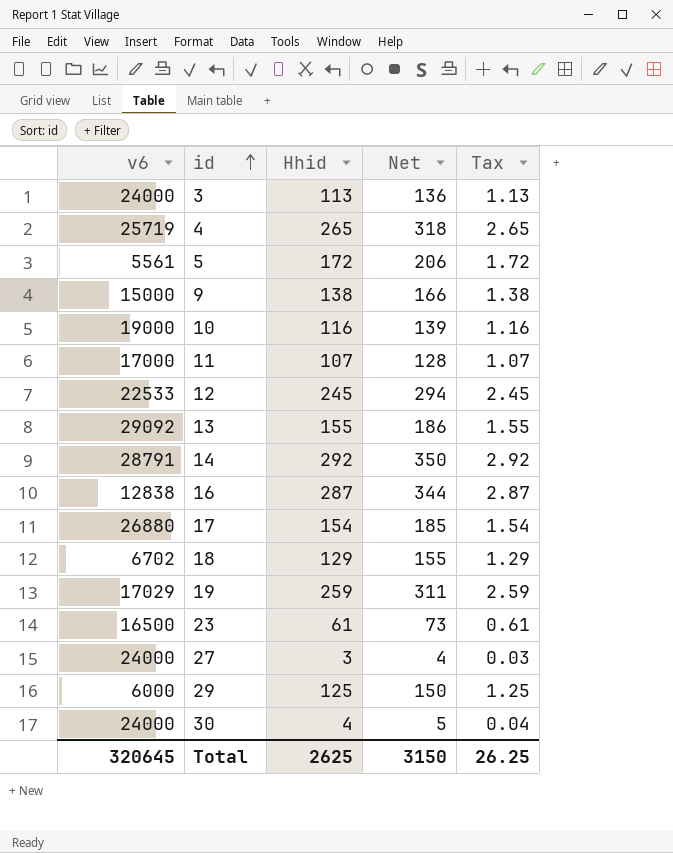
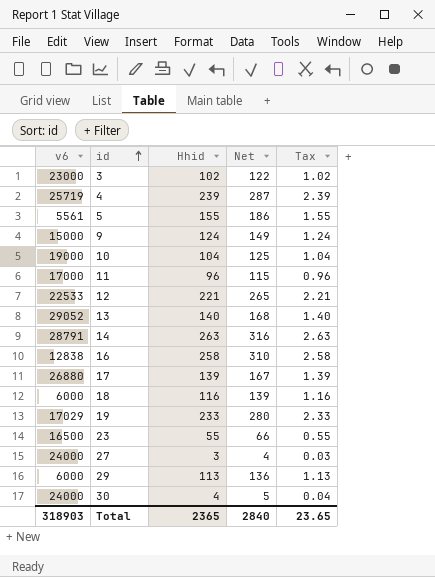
3 | v6: 24000 -> 23000
3 | Hhid: 113 -> 102
3 | Net: 136 -> 122
3 | Tax: 1.13 -> 1.02
4 | Hhid: 265 -> 239
4 | Net: 318 -> 287
4 | Tax: 2.65 -> 2.39
5 | Hhid: 172 -> 155
5 | Net: 206 -> 186
5 | Tax: 1.72 -> 1.55
9 | Hhid: 138 -> 124
9 | Net: 166 -> 149
9 | Tax: 1.38 -> 1.24
10 | Hhid: 116 -> 104
10 | Net: 139 -> 125
10 | Tax: 1.16 -> 1.04
11 | Hhid: 107 -> 96
11 | Net: 128 -> 115
11 | Tax: 1.07 -> 0.96
12 | Hhid: 245 -> 221
12 | Net: 294 -> 265
12 | Tax: 2.45 -> 2.21
13 | v6: 29092 -> 29052
13 | Hhid: 155 -> 140
13 | Net: 186 -> 168
13 | Tax: 1.55 -> 1.40
14 | Hhid: 292 -> 263
14 | Net: 350 -> 316
14 | Tax: 2.92 -> 2.63
16 | Hhid: 287 -> 258
16 | Net: 344 -> 310
16 | Tax: 2.87 -> 2.58
17 | Hhid: 154 -> 139
17 | Net: 185 -> 167
17 | Tax: 1.54 -> 1.39
18 | v6: 6702 -> 6000
18 | Hhid: 129 -> 116
18 | Net: 155 -> 139
18 | Tax: 1.29 -> 1.16
19 | Hhid: 259 -> 233
19 | Net: 311 -> 280
19 | Tax: 2.59 -> 2.33
23 | Hhid: 61 -> 55
23 | Net: 73 -> 66
23 | Tax: 0.61 -> 0.55
29 | Hhid: 125 -> 113
29 | Net: 150 -> 136
29 | Tax: 1.25 -> 1.13
Total | v6: 320645 -> 318903
Total | Hhid: 2625 -> 2365
Total | Net: 3150 -> 2840
Total | Tax: 26.25 -> 23.65

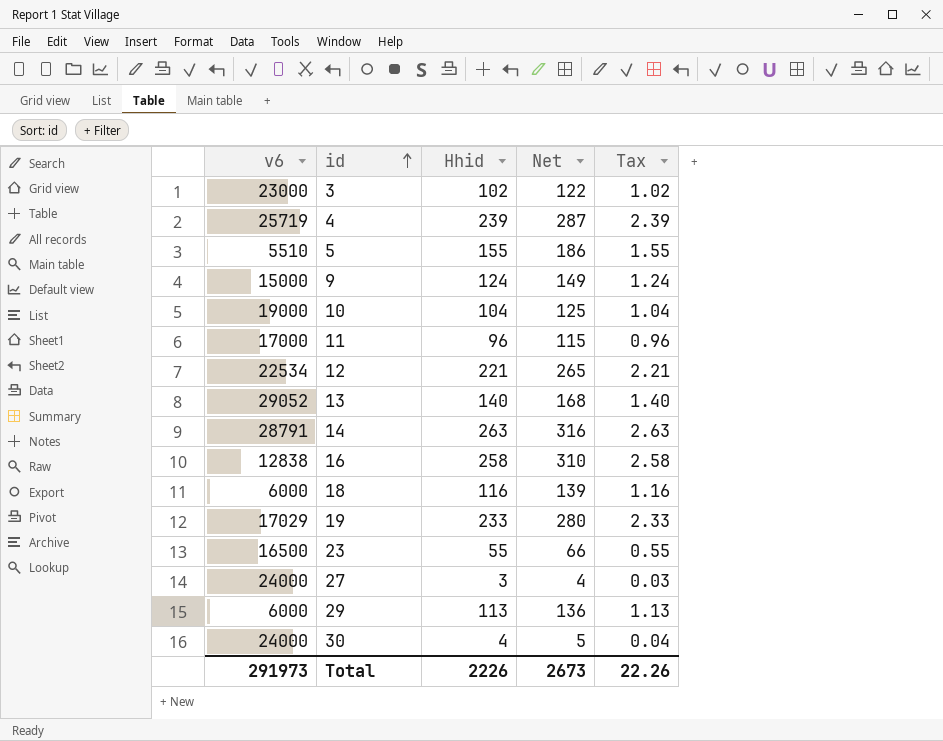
row 17: 26880 | 139 | 167 | 1.39 -> none
5 | v6: 5561 -> 5510
12 | v6: 22533 -> 22534
Total | v6: 318903 -> 291973
Total | Hhid: 2365 -> 2226
Total | Net: 2840 -> 2673
Total | Tax: 23.65 -> 22.26

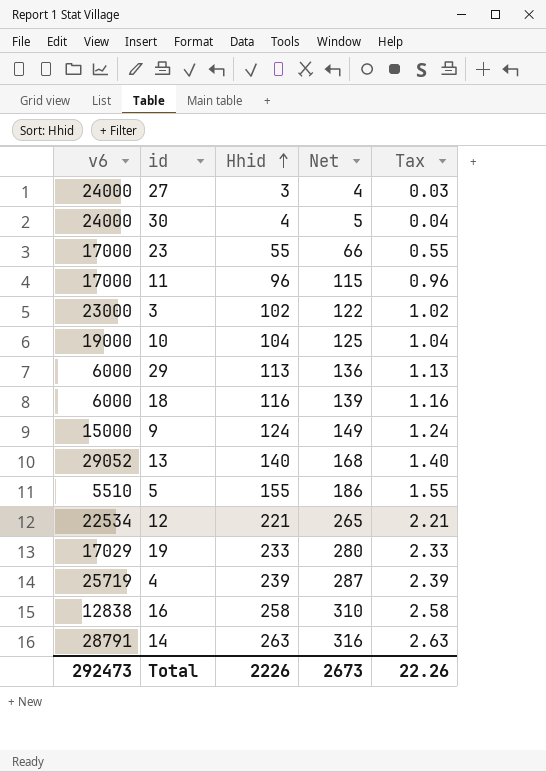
row order: id ascending -> Hhid ascending
23 | v6: 16500 -> 17000
Total | v6: 291973 -> 292473

